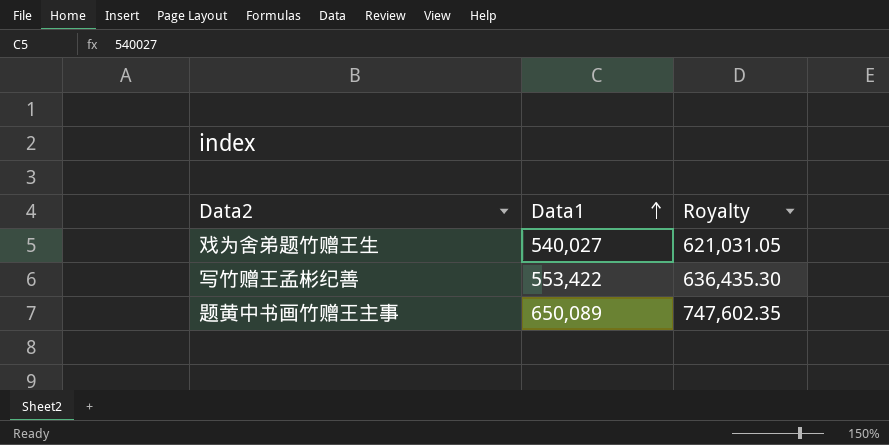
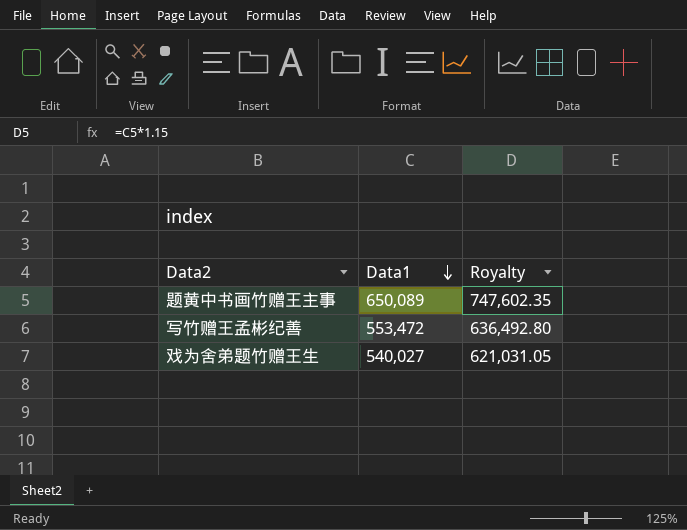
row order: Data1 ascending -> Data1 descending
写竹赠王孟彬纪善 | Data1: 553,422 -> 553,472
写竹赠王孟彬纪善 | Royalty: 636,435.30 -> 636,492.80

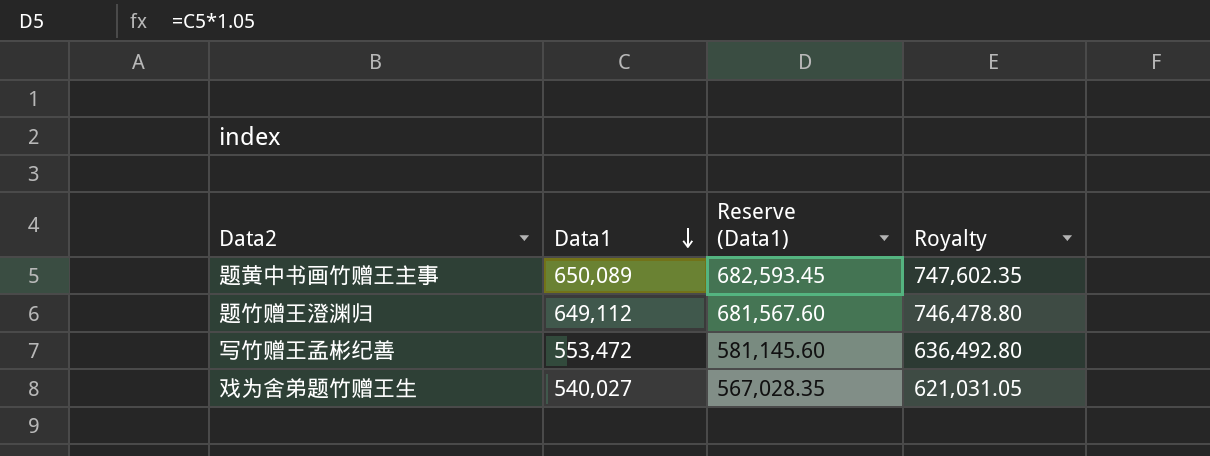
column Reserve (Data1) | formula: none -> [Data1] * 1.05
row 题竹赠王澄渊归: none -> 649,112 | 681,567.60 | 746,478.80

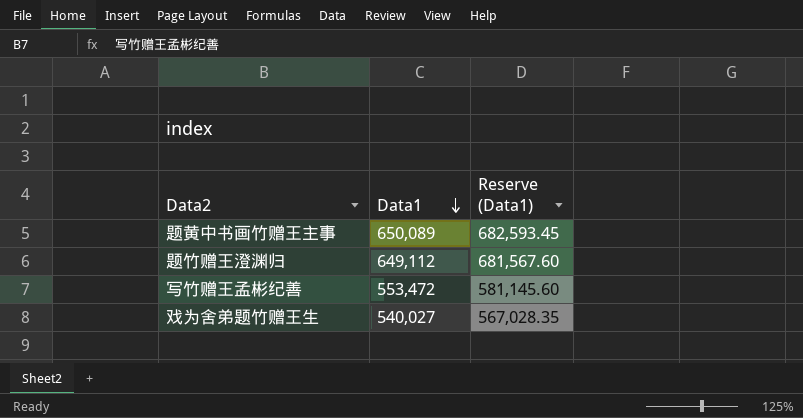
column Royalty | formula: [Data1] * 1.15 -> none

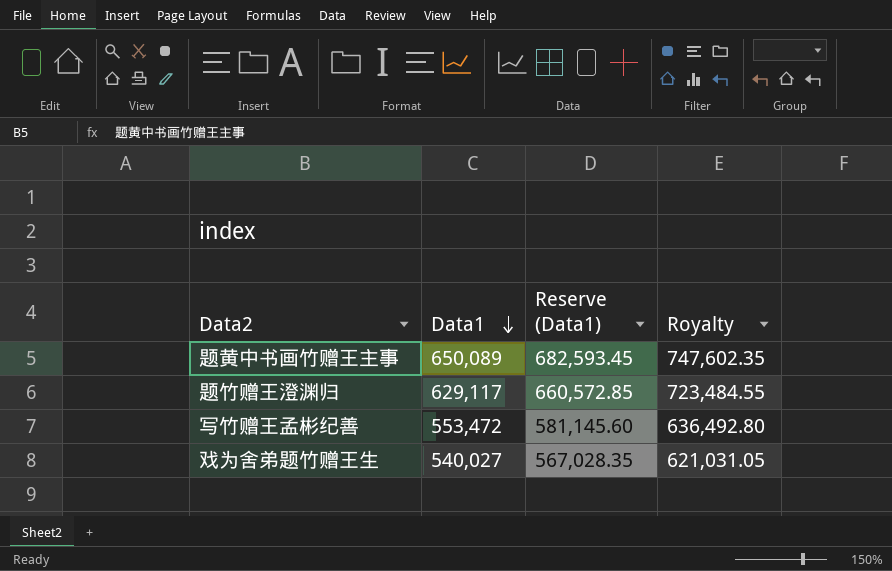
column Royalty | formula: none -> [Data1] * 1.15
题竹赠王澄渊归 | Data1: 649,112 -> 629,117
题竹赠王澄渊归 | Reserve (Data1): 681,567.60 -> 660,572.85

